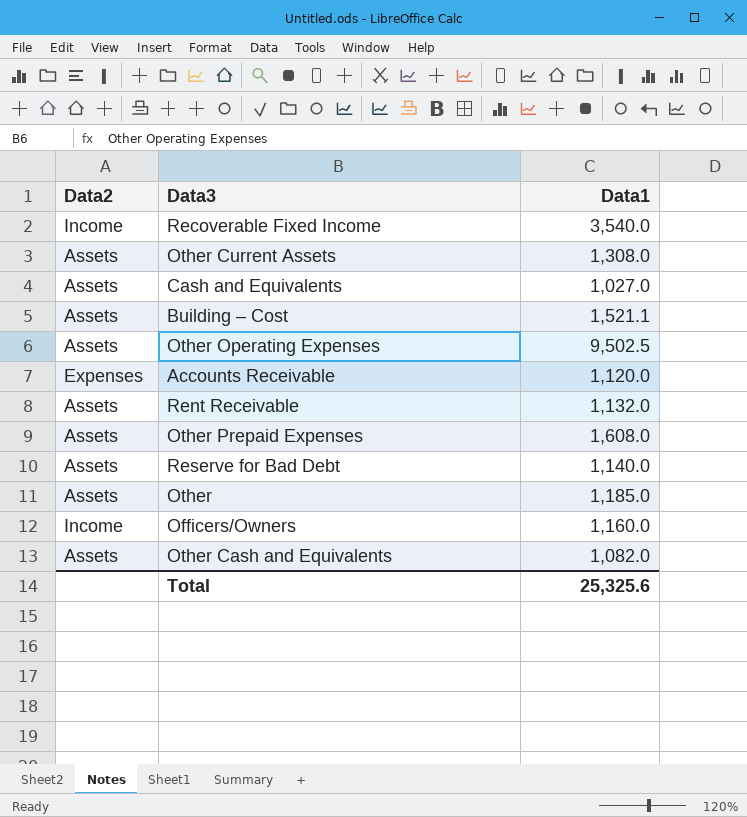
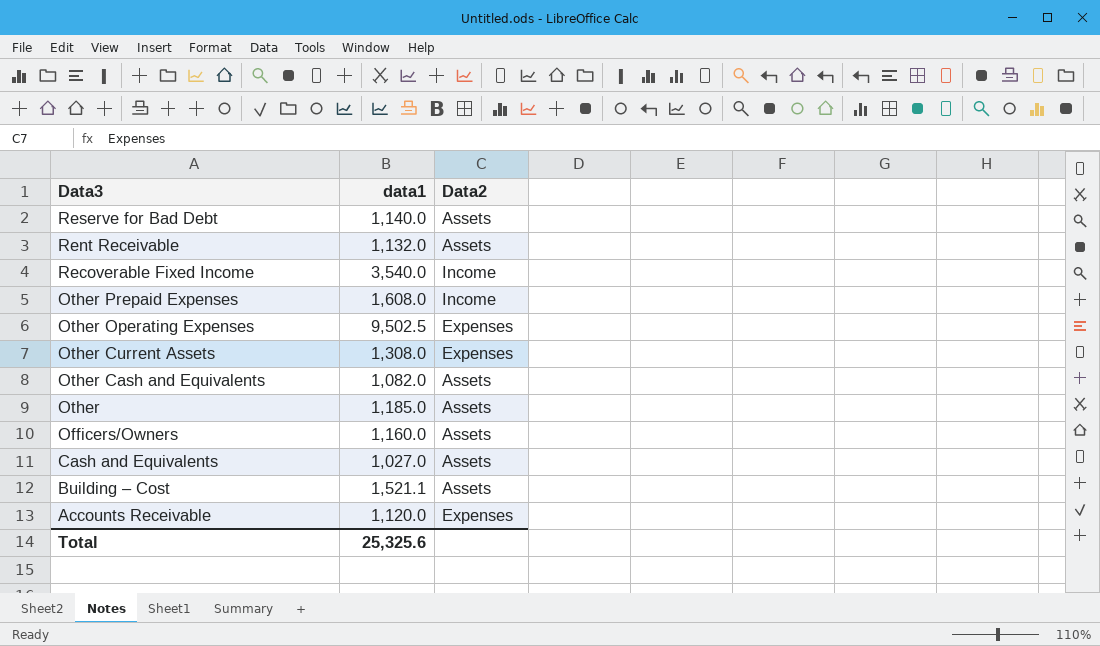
row order: none -> Data3 descending
column name: Data1 -> data1
column Data2 | position: 1 -> 3
Other Prepaid Expenses | Data2: Assets -> Income
Other Operating Expenses | Data2: Assets -> Expenses
Other Current Assets | Data2: Assets -> Expenses
Officers/Owners | Data2: Income -> Assets

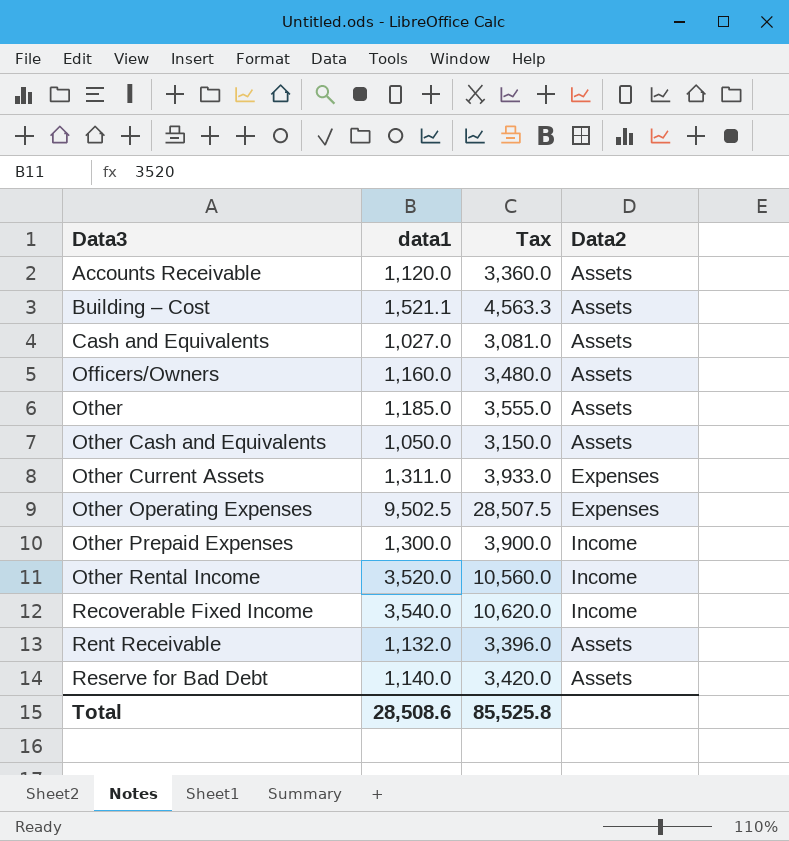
row order: Data3 descending -> Data3 ascending
column Tax | formula: none -> [data1] * 3
Accounts Receivable | Data2: Expenses -> Assets
Other Cash and Equivalents | data1: 1,082.0 -> 1,050.0
Other Current Assets | data1: 1,308.0 -> 1,311.0
Other Prepaid Expenses | data1: 1,608.0 -> 1,300.0
row Other Rental Income: none -> 3,520.0 | 10,560.0 | Income
Total | data1: 25,325.6 -> 28,508.6

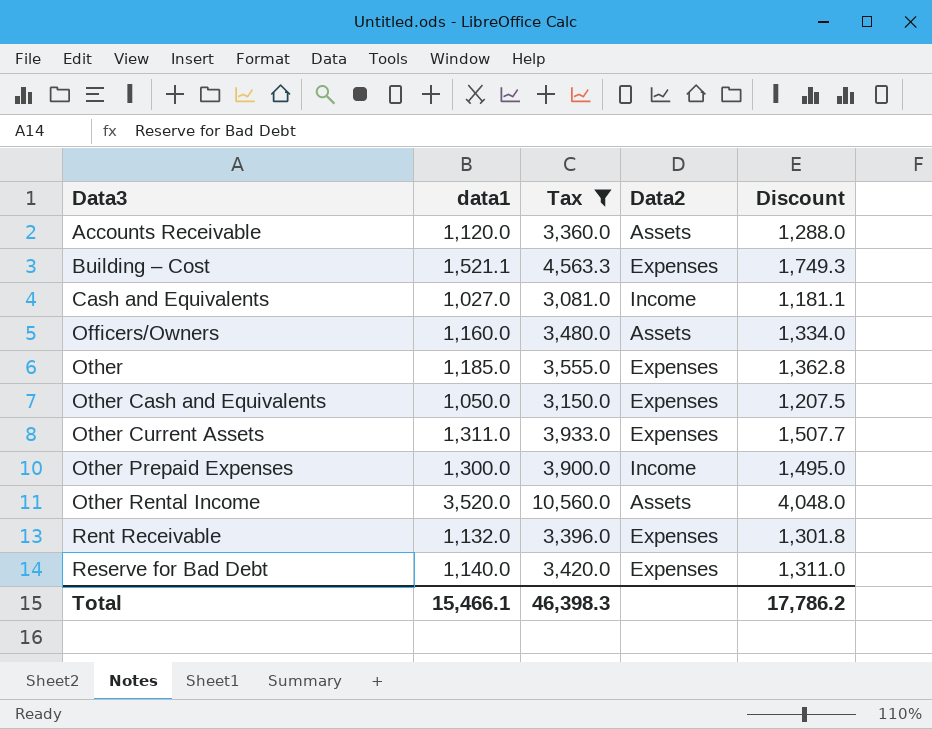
filter: none -> Tax <= 10,560.0
column Discount | formula: none -> [data1] * 1.15
Building – Cost | Data2: Assets -> Expenses
Cash and Equivalents | Data2: Assets -> Income
Other | Data2: Assets -> Expenses
Other Cash and Equivalents | Data2: Assets -> Expenses
Other Rental Income | Data2: Income -> Assets
Rent Receivable | Data2: Assets -> Expenses
Reserve for Bad Debt | Data2: Assets -> Expenses
Total | data1: 28,508.6 -> 15,466.1
Total | Tax: 85,525.8 -> 46,398.3

